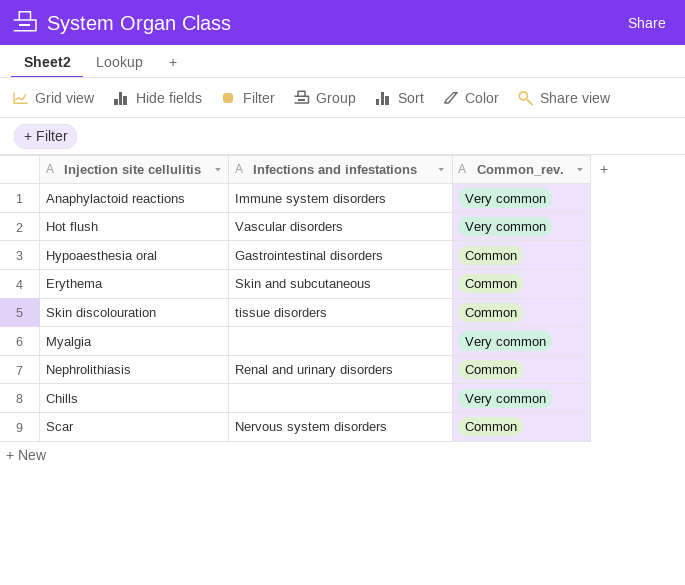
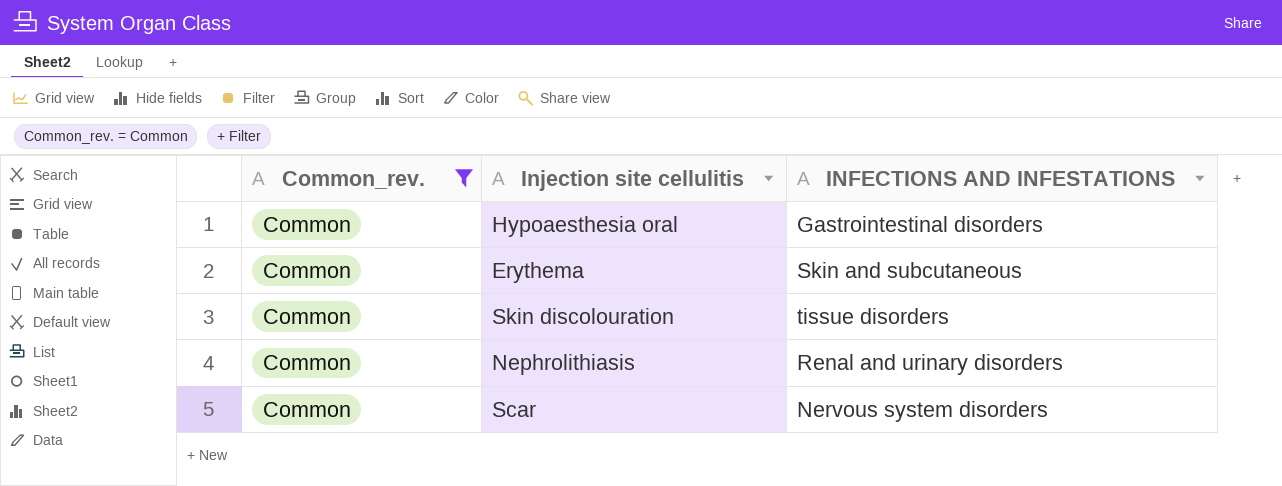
filter: none -> Common_rev. = Common
column Common_rev. | position: 3 -> 1
column name: Infections and infestations -> INFECTIONS AND INFESTATIONS

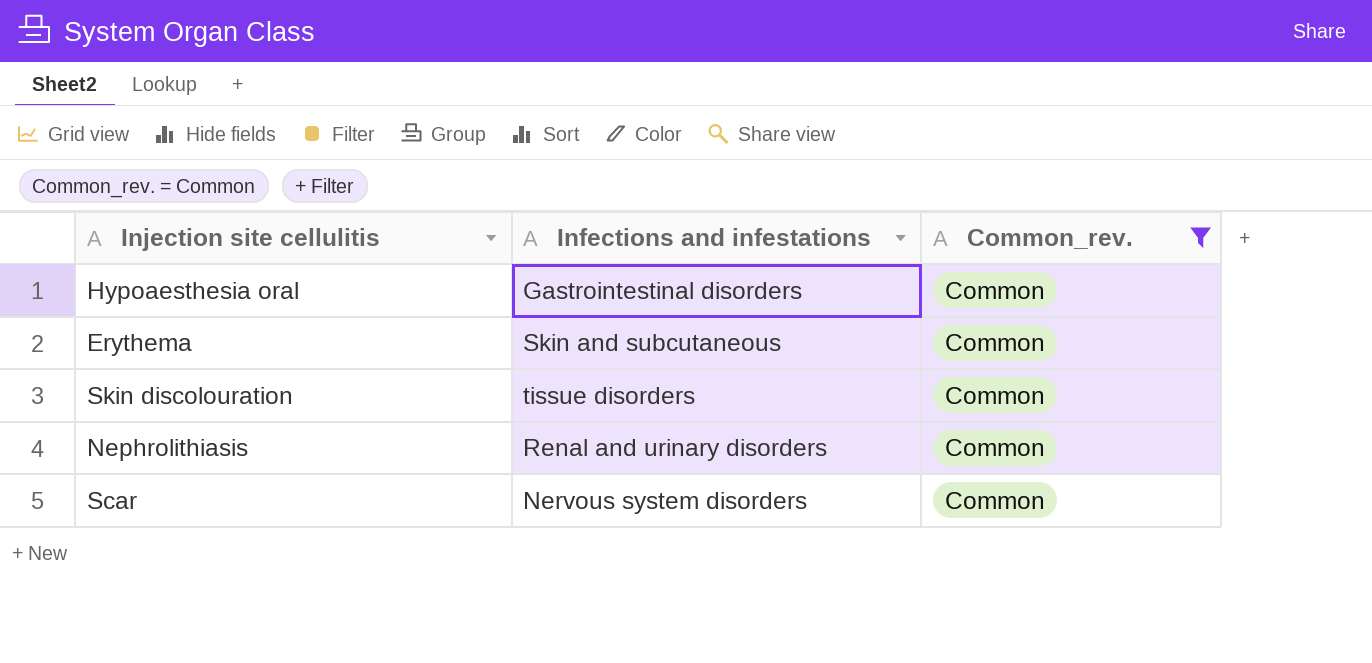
column name: INFECTIONS AND INFESTATIONS -> Infections and infestations
column Common_rev. | position: 1 -> 3

